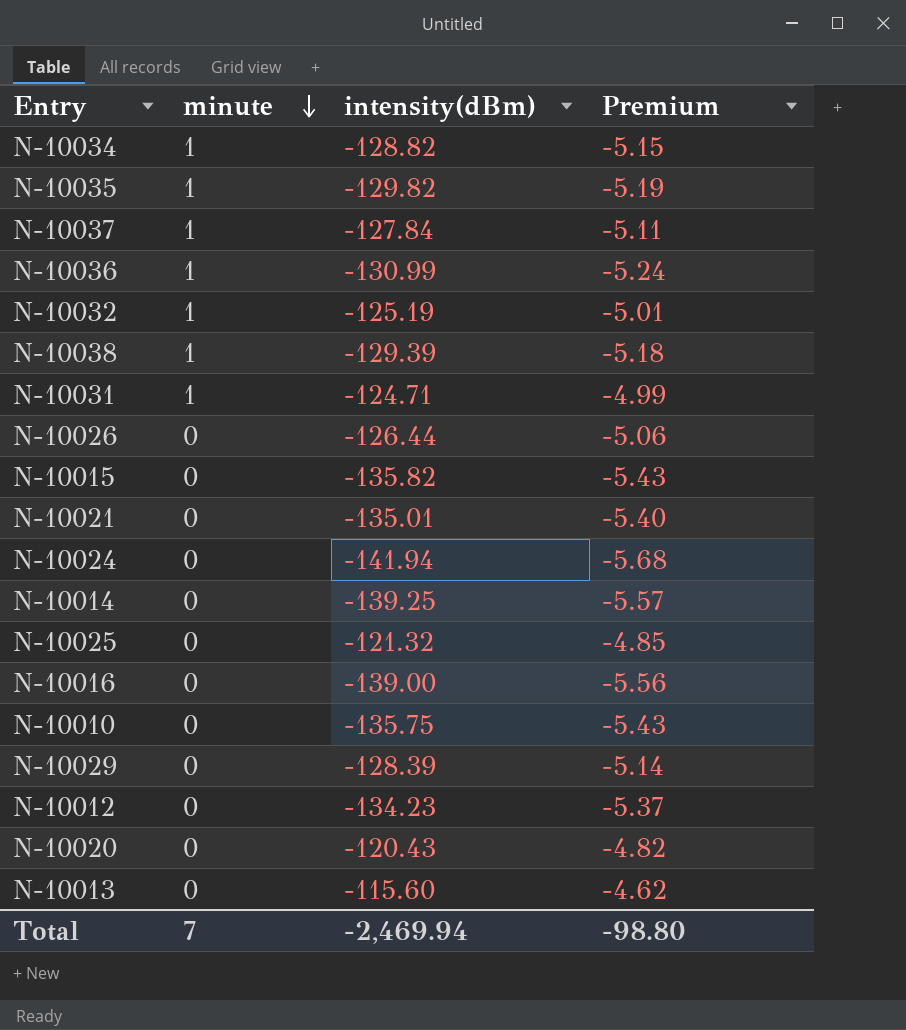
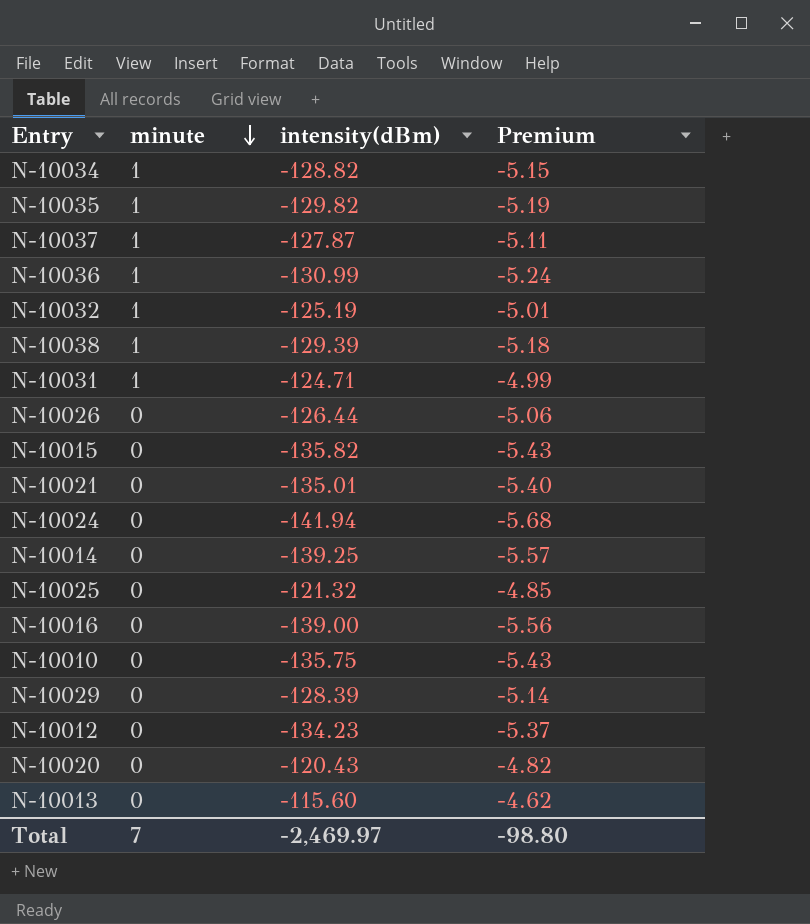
N-10037 | intensity(dBm): -127.84 -> -127.87
Total | intensity(dBm): -2,469.94 -> -2,469.97

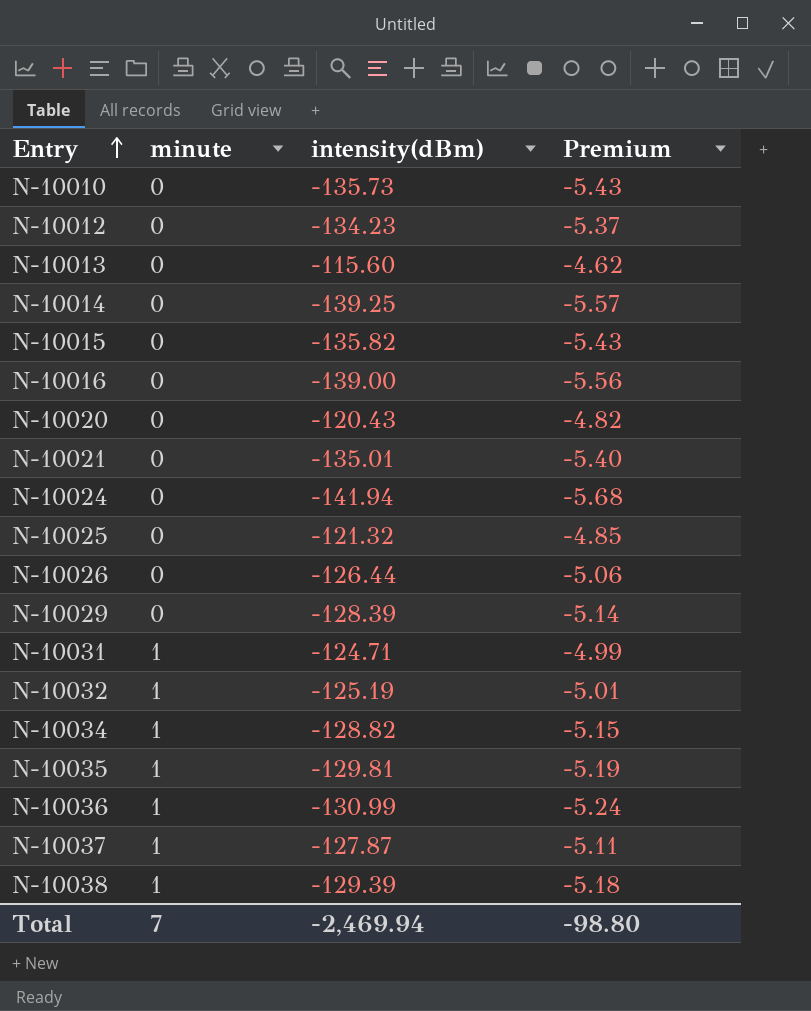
row order: minute descending -> Entry ascending
N-10010 | intensity(dBm): -135.75 -> -135.73
N-10035 | intensity(dBm): -129.82 -> -129.81
Total | intensity(dBm): -2,469.97 -> -2,469.94

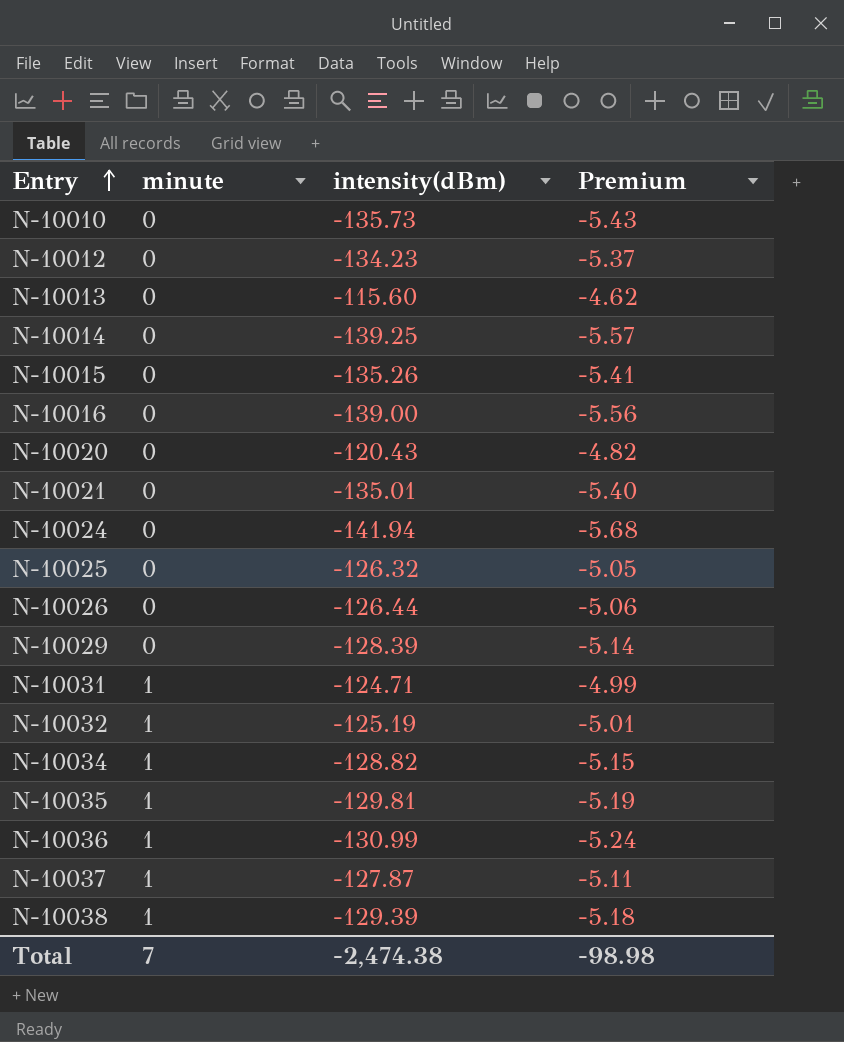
N-10015 | intensity(dBm): -135.82 -> -135.26
N-10015 | Premium: -5.43 -> -5.41
N-10025 | intensity(dBm): -121.32 -> -126.32
N-10025 | Premium: -4.85 -> -5.05
Total | intensity(dBm): -2,469.94 -> -2,474.38
Total | Premium: -98.80 -> -98.98

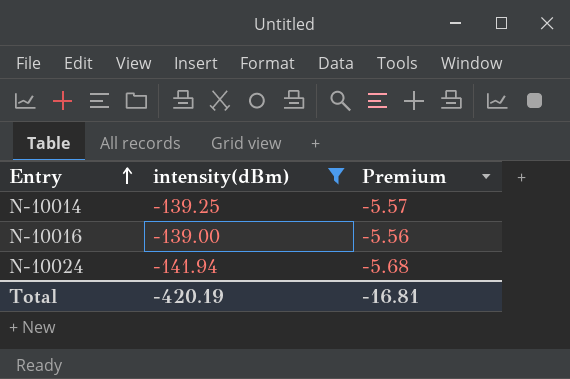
filter: none -> intensity(dBm) <= -139.00
column minute | position: 2 -> none
Total | intensity(dBm): -2,474.38 -> -420.19
Total | Premium: -98.98 -> -16.81

